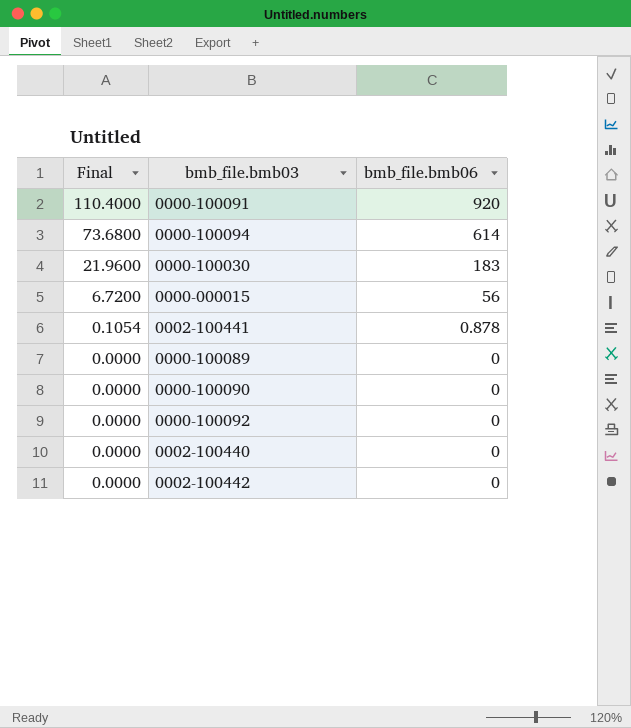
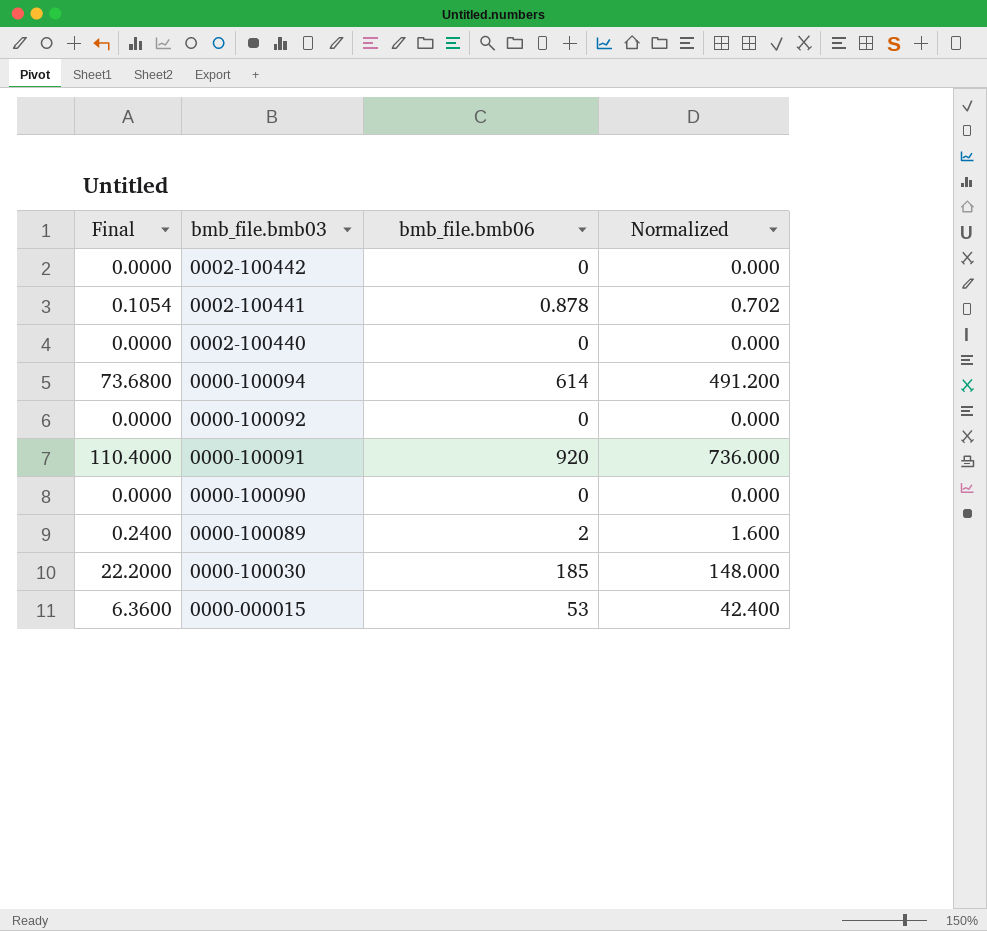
row order: Final descending -> bmb_file.bmb03 descending
column Normalized | formula: none -> [bmb_file.bmb06] * 0.8
0000-100089 | Final: 0.0000 -> 0.2400
0000-100089 | bmb_file.bmb06: 0 -> 2
0000-100030 | Final: 21.9600 -> 22.2000
0000-100030 | bmb_file.bmb06: 183 -> 185
0000-000015 | Final: 6.7200 -> 6.3600
0000-000015 | bmb_file.bmb06: 56 -> 53

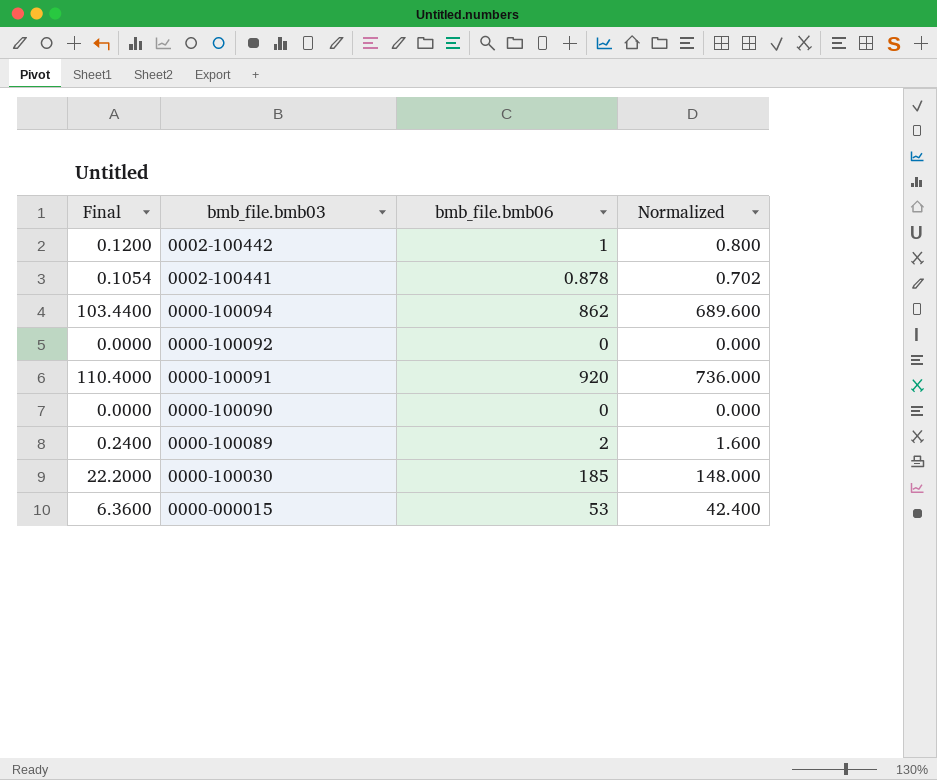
row 0002-100440: 0.0000 | 0 | 0.000 -> none
0002-100442 | Final: 0.0000 -> 0.1200
0002-100442 | bmb_file.bmb06: 0 -> 1
0002-100442 | Normalized: 0.000 -> 0.800
0000-100094 | Final: 73.6800 -> 103.4400
0000-100094 | bmb_file.bmb06: 614 -> 862
0000-100094 | Normalized: 491.200 -> 689.600

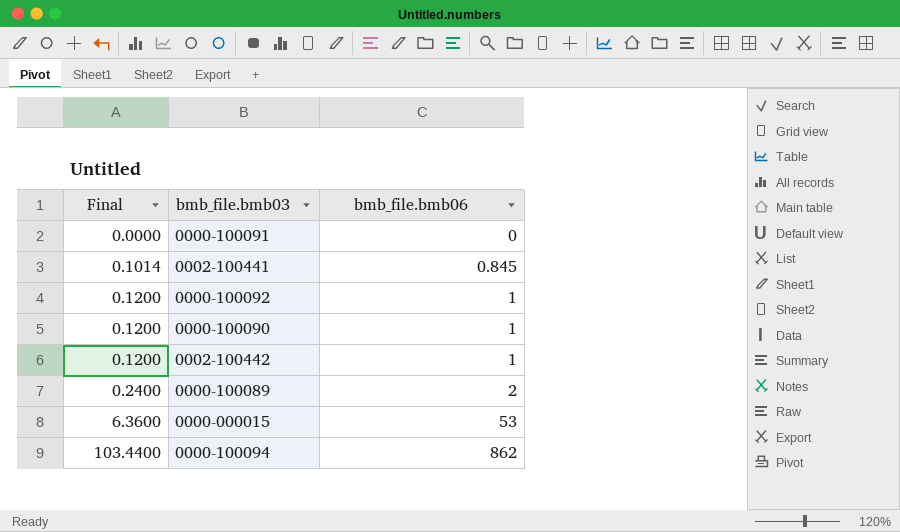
row order: bmb_file.bmb03 descending -> Final ascending
column Normalized | formula: [bmb_file.bmb06] * 0.8 -> none
row 0000-100030: 22.2000 | 185 | 148.000 -> none
0000-100091 | Final: 110.4000 -> 0.0000
0000-100091 | bmb_file.bmb06: 920 -> 0
0002-100441 | Final: 0.1054 -> 0.1014
0002-100441 | bmb_file.bmb06: 0.878 -> 0.845
0000-100092 | Final: 0.0000 -> 0.1200
0000-100092 | bmb_file.bmb06: 0 -> 1
0000-100090 | Final: 0.0000 -> 0.1200
0000-100090 | bmb_file.bmb06: 0 -> 1

